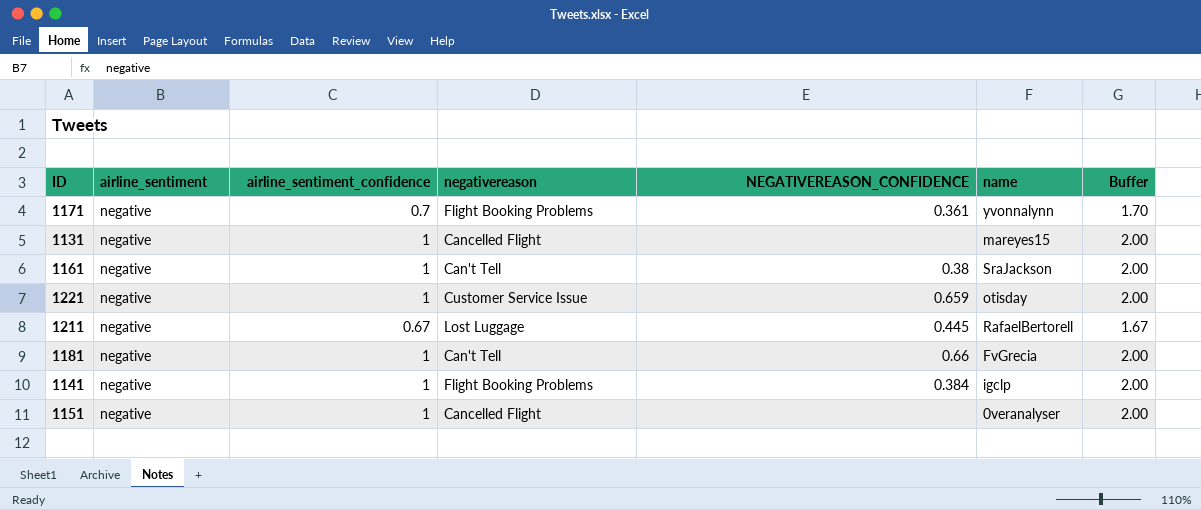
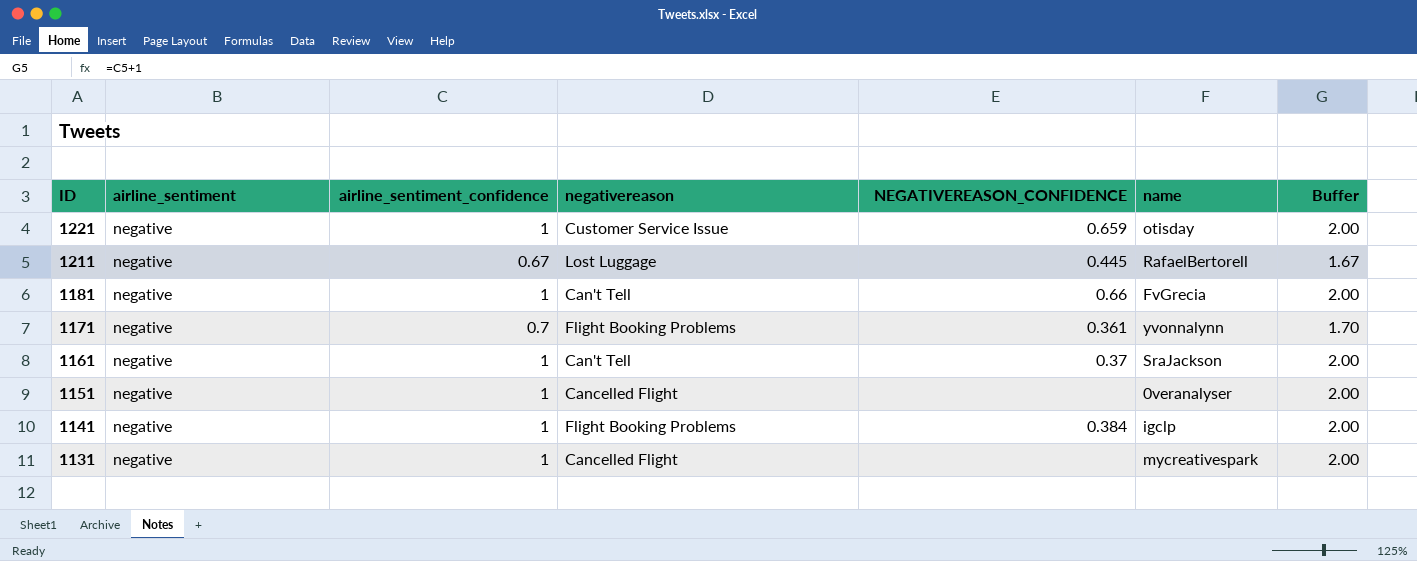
row order: none -> ID descending
1161 | NEGATIVEREASON_CONFIDENCE: 0.38 -> 0.37
1131 | name: mareyes15 -> mycreativespark

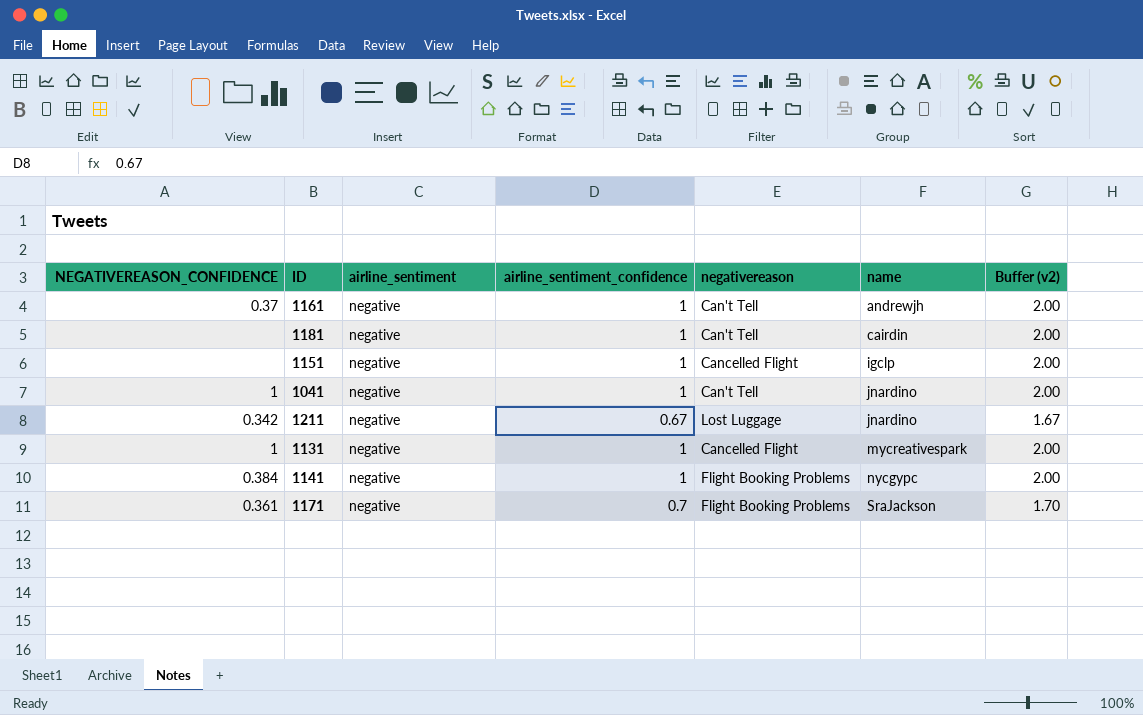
row order: ID descending -> name ascending
column NEGATIVEREASON_CONFIDENCE | position: 5 -> 1
column name: Buffer -> Buffer (v2)
row 1221: negative | 1 | Customer Service Issue | 0.659 | otisday | 2.00 -> none
1161 | name: SraJackson -> andrewjh
1181 | NEGATIVEREASON_CONFIDENCE: 0.66 -> none
1181 | name: FvGrecia -> cairdin
1151 | name: 0veranalyser -> igclp
row 1041: none -> 1 | negative | 1 | Can't Tell | jnardino | 2.00
1211 | NEGATIVEREASON_CONFIDENCE: 0.445 -> 0.342
1211 | name: RafaelBertorell -> jnardino
1131 | NEGATIVEREASON_CONFIDENCE: none -> 1
1141 | name: igclp -> nycgypc
1171 | name: yvonnalynn -> SraJackson

